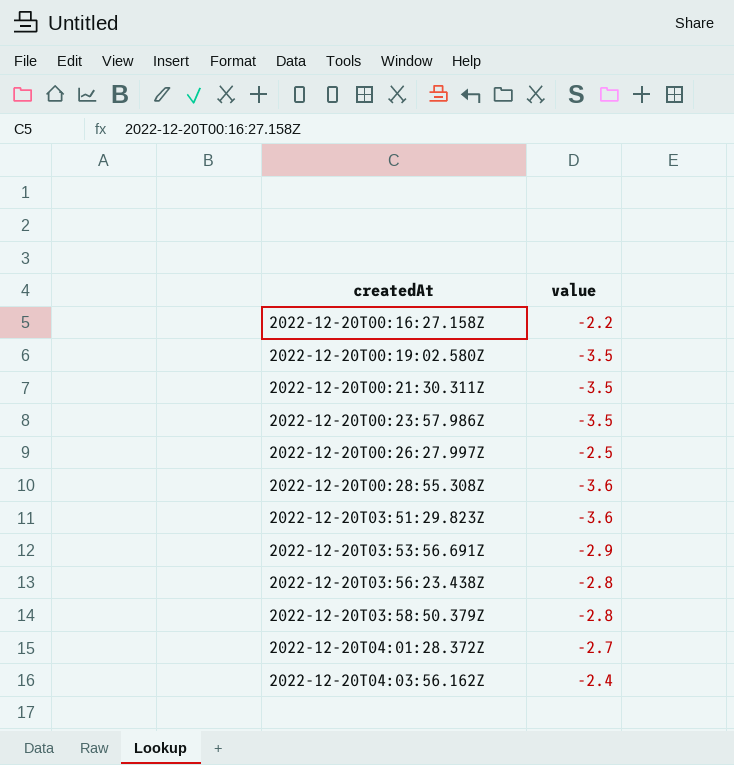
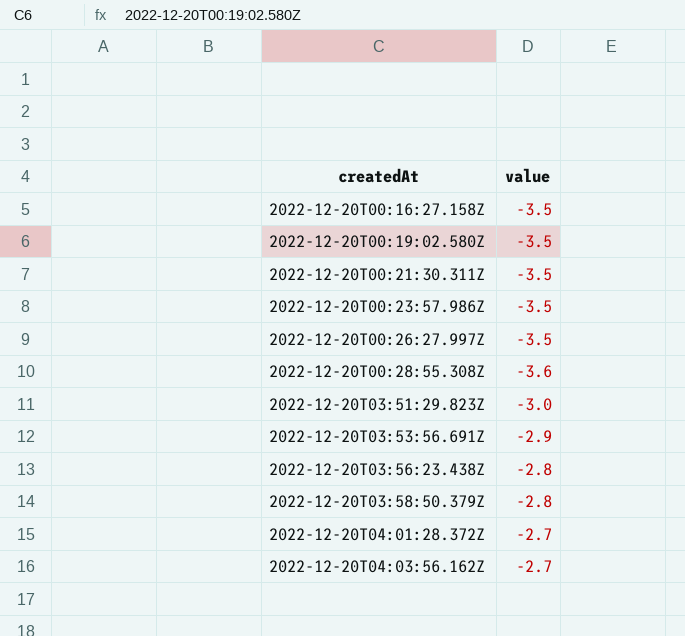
2022-12-20T00:16:27.158Z | value: -2.2 -> -3.5
2022-12-20T00:26:27.997Z | value: -2.5 -> -3.5
2022-12-20T03:51:29.823Z | value: -3.6 -> -3.0
2022-12-20T04:03:56.162Z | value: -2.4 -> -2.7

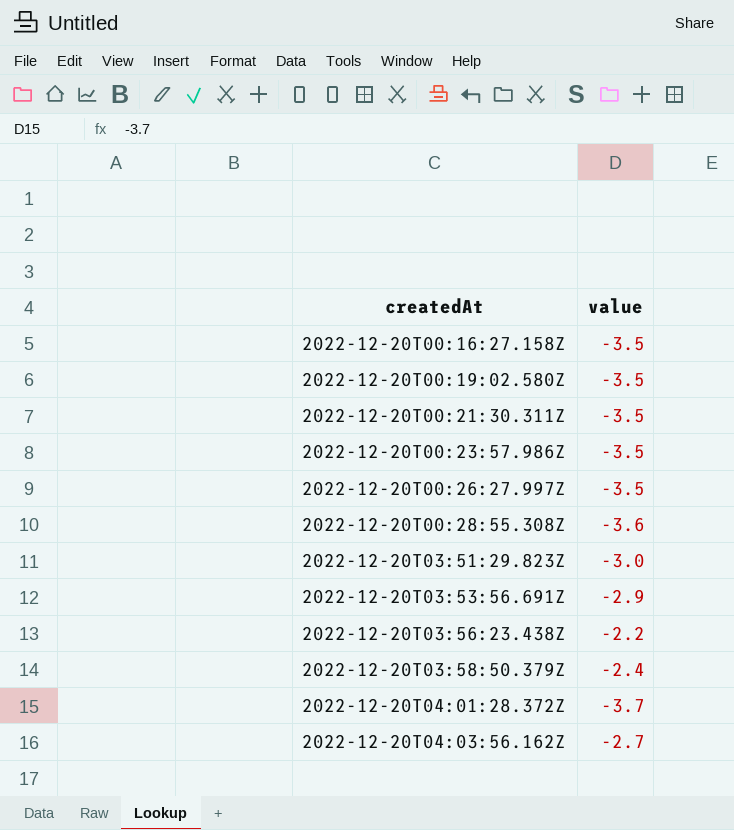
2022-12-20T03:56:23.438Z | value: -2.8 -> -2.2
2022-12-20T03:58:50.379Z | value: -2.8 -> -2.4
2022-12-20T04:01:28.372Z | value: -2.7 -> -3.7

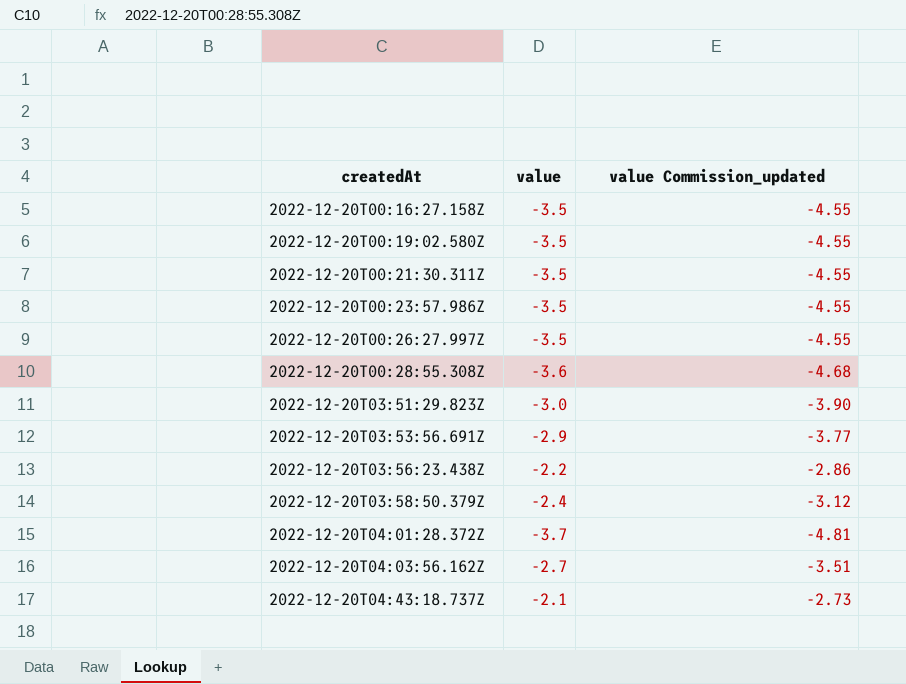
column value Commission_updated | formula: none -> [value] * 1.3
row 2022-12-20T04:43:18.737Z: none -> -2.1 | -2.73

